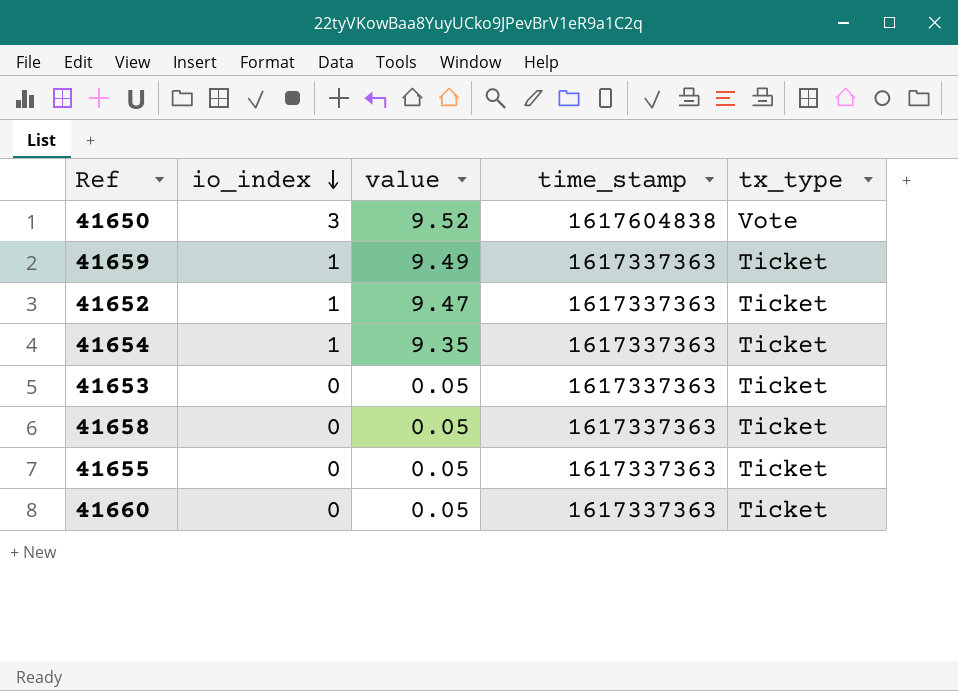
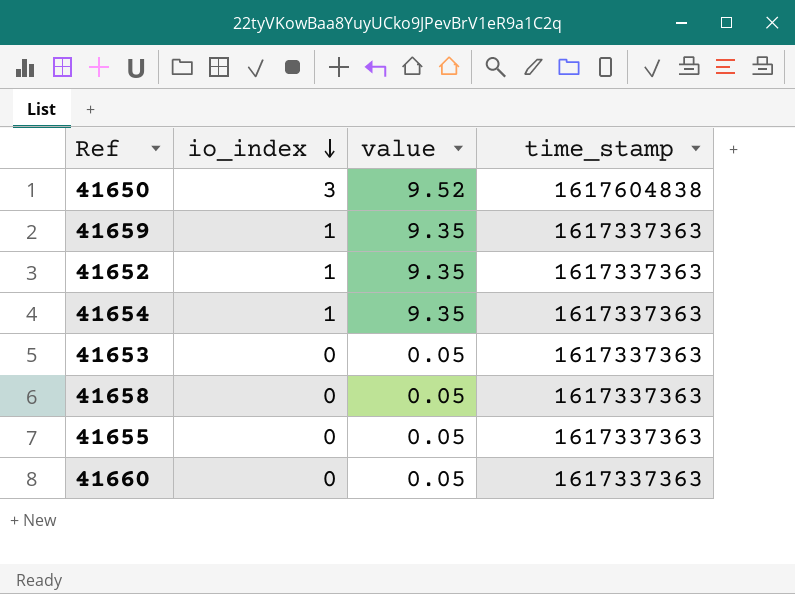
column tx_type | position: 5 -> none
41659 | value: 9.49 -> 9.35
41652 | value: 9.47 -> 9.35

